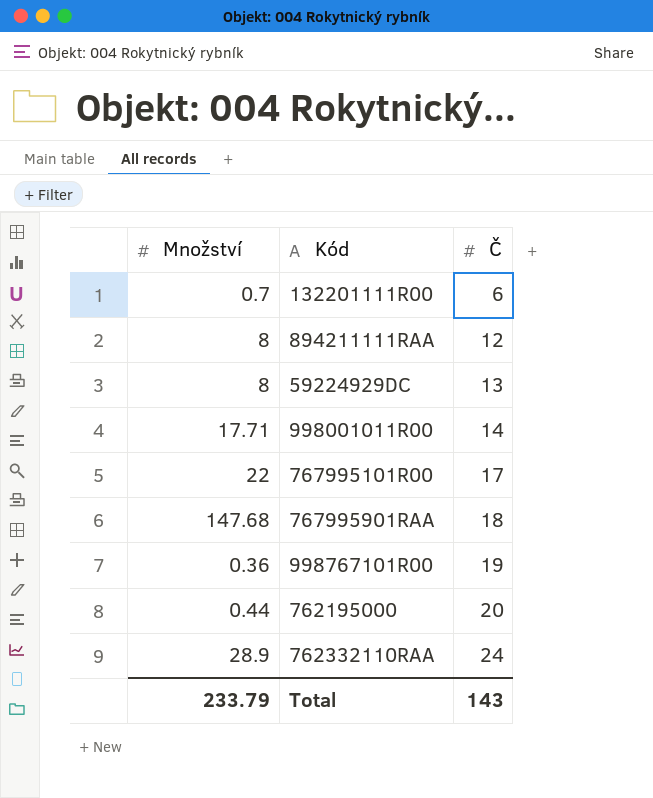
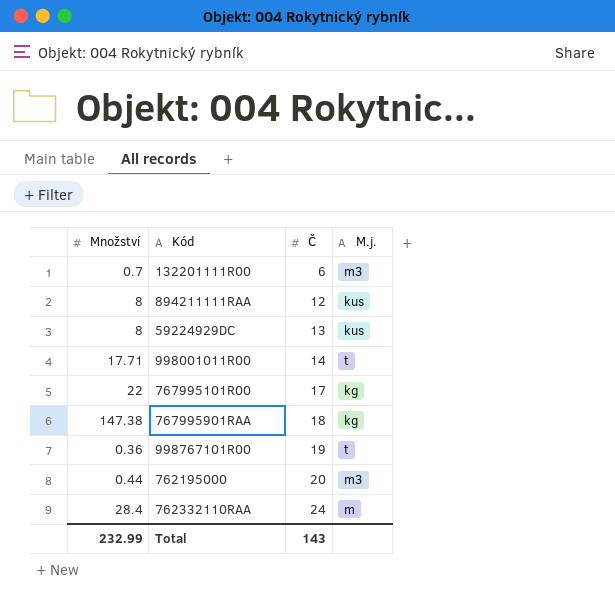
column M.j. | position: none -> 4
767995901RAA | Množství: 147.68 -> 147.38
762332110RAA | Množství: 28.9 -> 28.4
Total | Množství: 233.79 -> 232.99

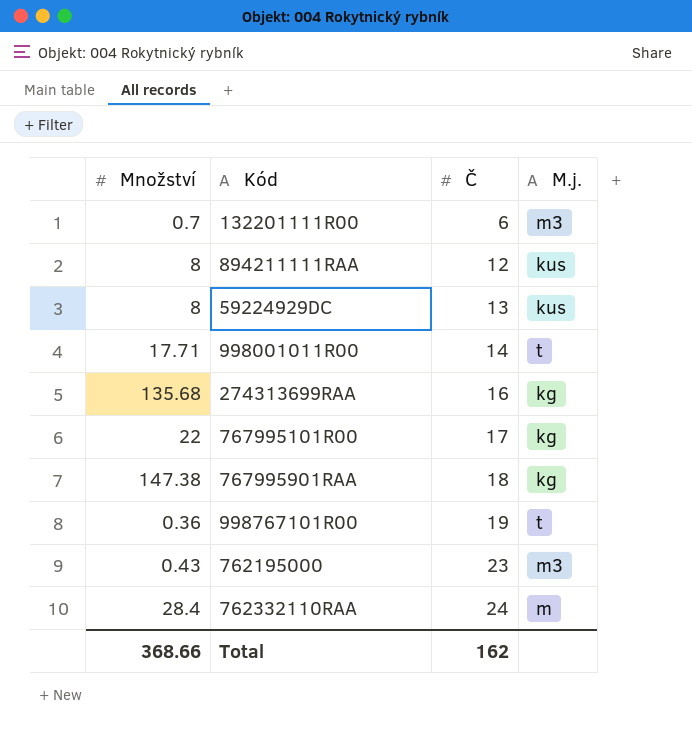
row 274313699RAA: none -> 135.68 | 16 | kg
762195000 | Množství: 0.44 -> 0.43
762195000 | Č: 20 -> 23
Total | Množství: 232.99 -> 368.66
Total | Č: 143 -> 162

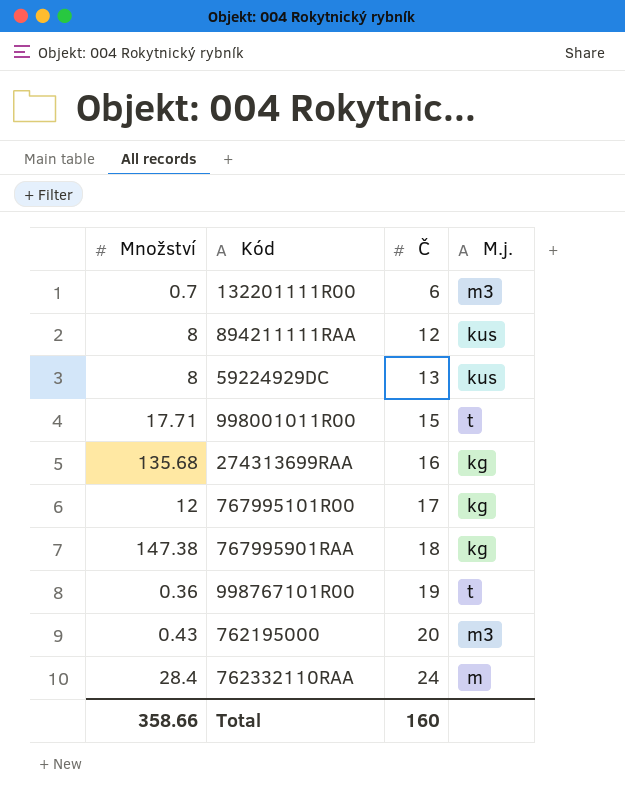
998001011R00 | Č: 14 -> 15
767995101R00 | Množství: 22 -> 12
762195000 | Č: 23 -> 20
Total | Množství: 368.66 -> 358.66
Total | Č: 162 -> 160

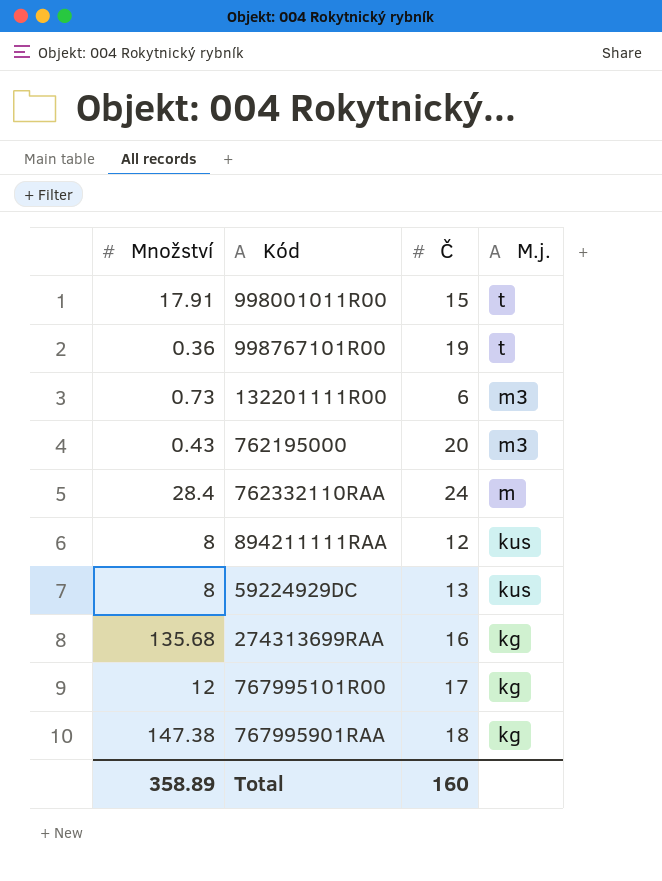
row order: Č ascending -> M.j. descending
998001011R00 | Množství: 17.71 -> 17.91
132201111R00 | Množství: 0.7 -> 0.73
Total | Množství: 358.66 -> 358.89

